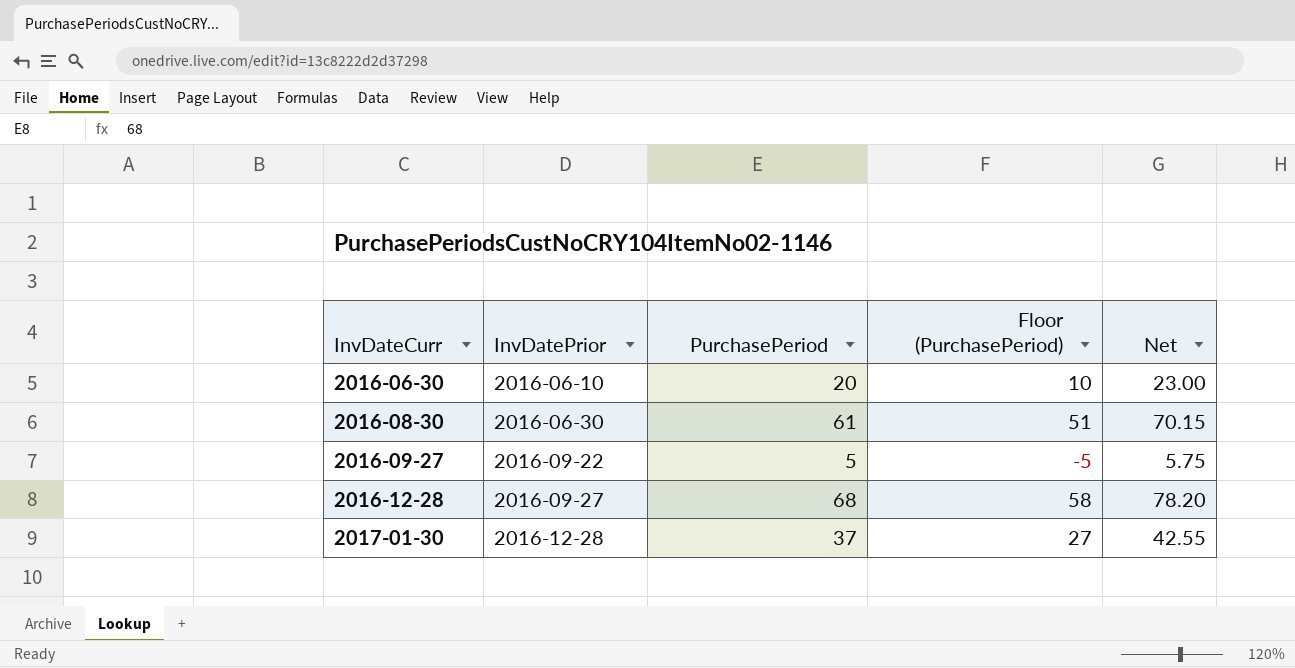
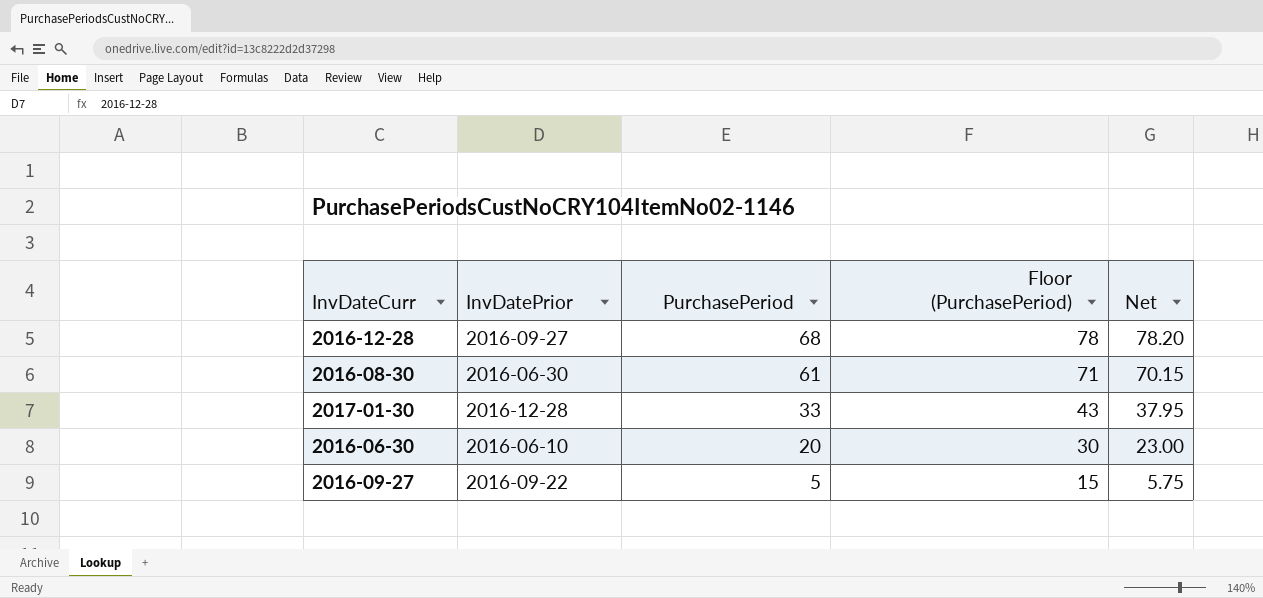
row order: InvDateCurr ascending -> PurchasePeriod descending
column Floor (PurchasePeriod) | formula: [PurchasePeriod] - 10 -> [PurchasePeriod] + 10
2017-01-30 | PurchasePeriod: 37 -> 33
2017-01-30 | Net: 42.55 -> 37.95

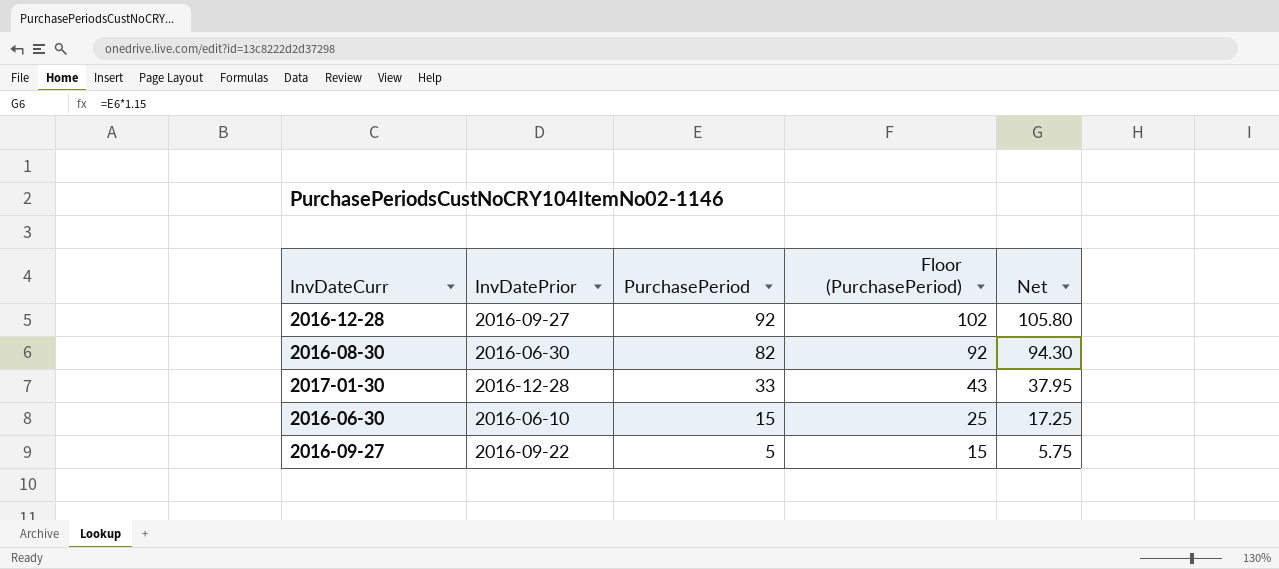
2016-12-28 | PurchasePeriod: 68 -> 92
2016-12-28 | Floor (PurchasePeriod): 78 -> 102
2016-12-28 | Net: 78.20 -> 105.80
2016-08-30 | PurchasePeriod: 61 -> 82
2016-08-30 | Floor (PurchasePeriod): 71 -> 92
2016-08-30 | Net: 70.15 -> 94.30
2016-06-30 | PurchasePeriod: 20 -> 15
2016-06-30 | Floor (PurchasePeriod): 30 -> 25
2016-06-30 | Net: 23.00 -> 17.25

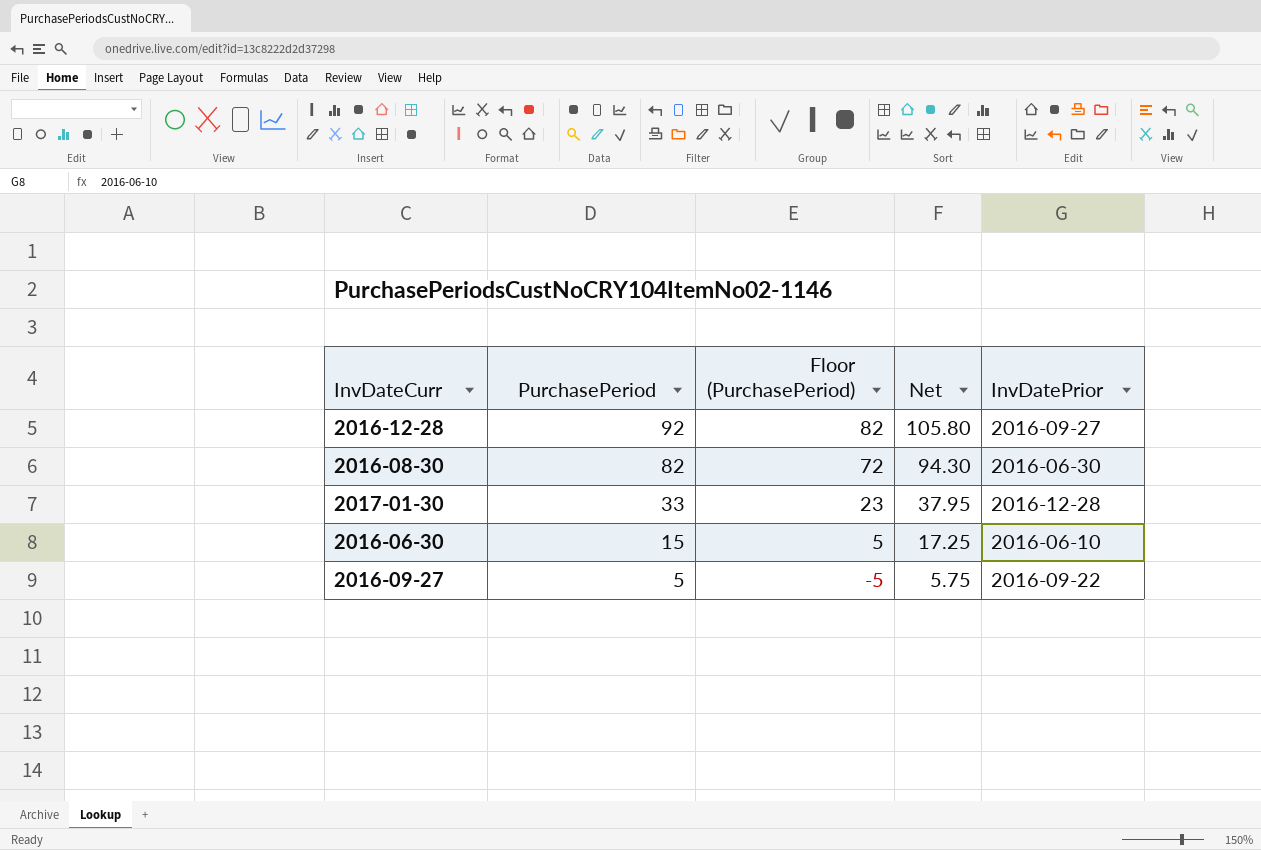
column Floor (PurchasePeriod) | formula: [PurchasePeriod] + 10 -> [PurchasePeriod] - 10
column InvDatePrior | position: 2 -> 5

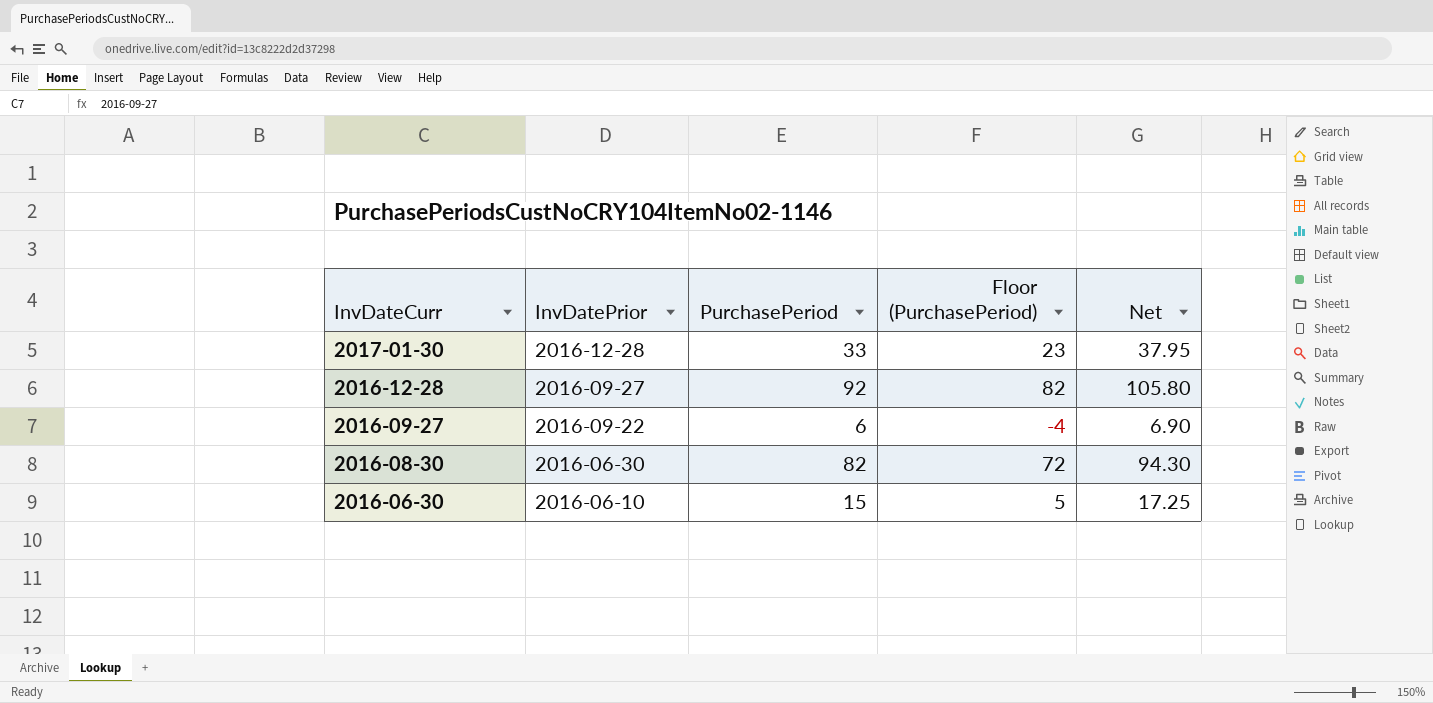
row order: PurchasePeriod descending -> InvDateCurr descending
column InvDatePrior | position: 5 -> 2
2016-09-27 | PurchasePeriod: 5 -> 6
2016-09-27 | Floor (PurchasePeriod): -5 -> -4
2016-09-27 | Net: 5.75 -> 6.90

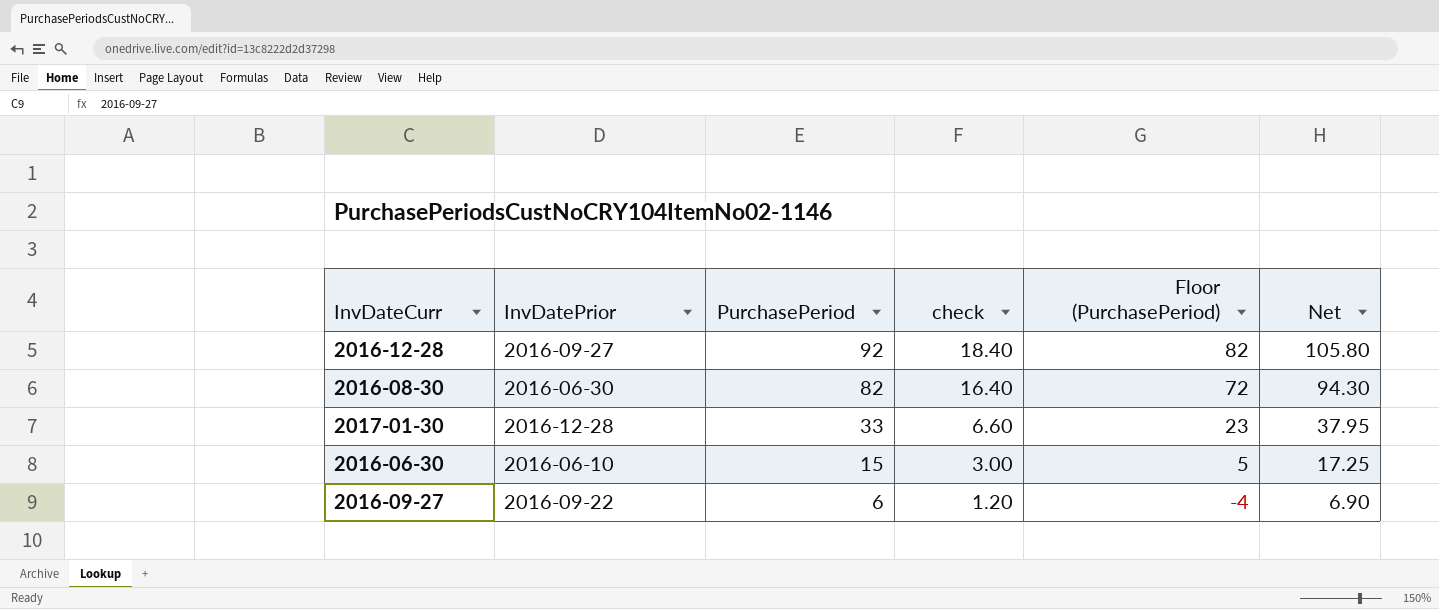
row order: InvDateCurr descending -> PurchasePeriod descending
column check | formula: none -> [PurchasePeriod] * 0.2

